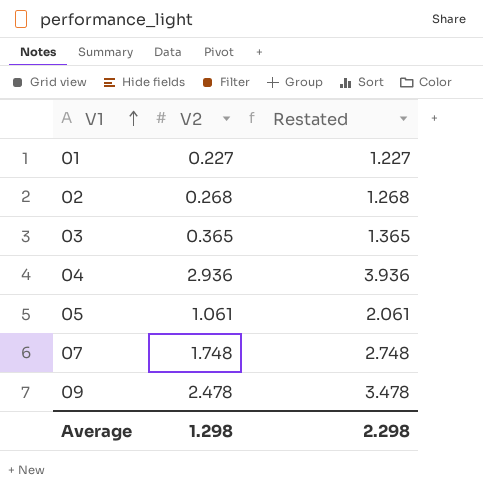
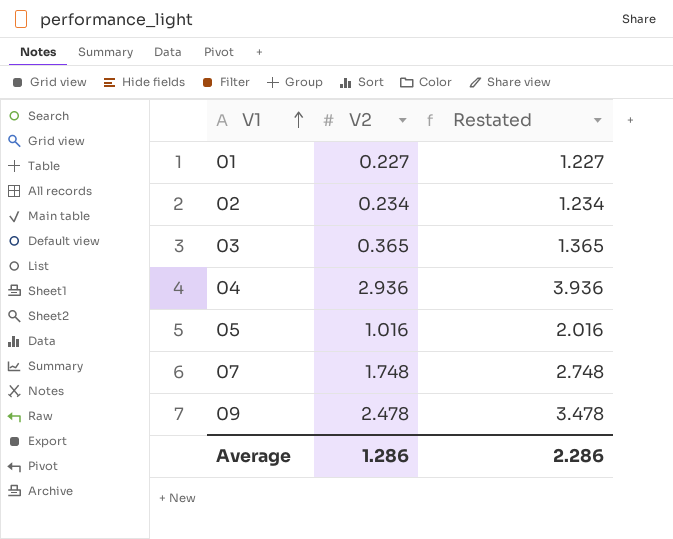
02 | V2: 0.268 -> 0.234
02 | Restated: 1.268 -> 1.234
05 | V2: 1.061 -> 1.016
05 | Restated: 2.061 -> 2.016
Average | V2: 1.298 -> 1.286
Average | Restated: 2.298 -> 2.286

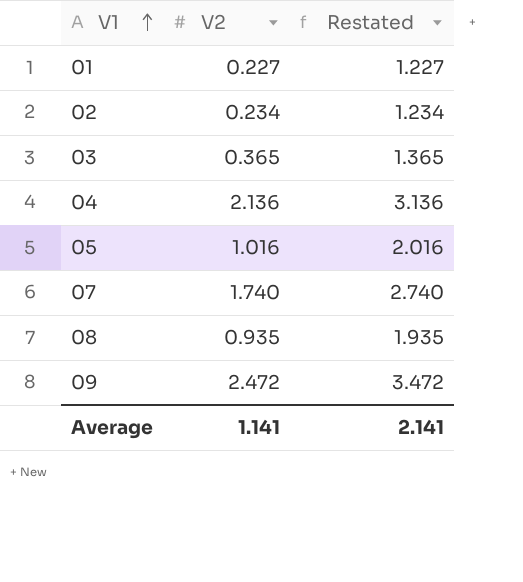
04 | V2: 2.936 -> 2.136
04 | Restated: 3.936 -> 3.136
07 | V2: 1.748 -> 1.740
07 | Restated: 2.748 -> 2.740
row 08: none -> 0.935 | 1.935
09 | V2: 2.478 -> 2.472
09 | Restated: 3.478 -> 3.472
Average | V2: 1.286 -> 1.141
Average | Restated: 2.286 -> 2.141

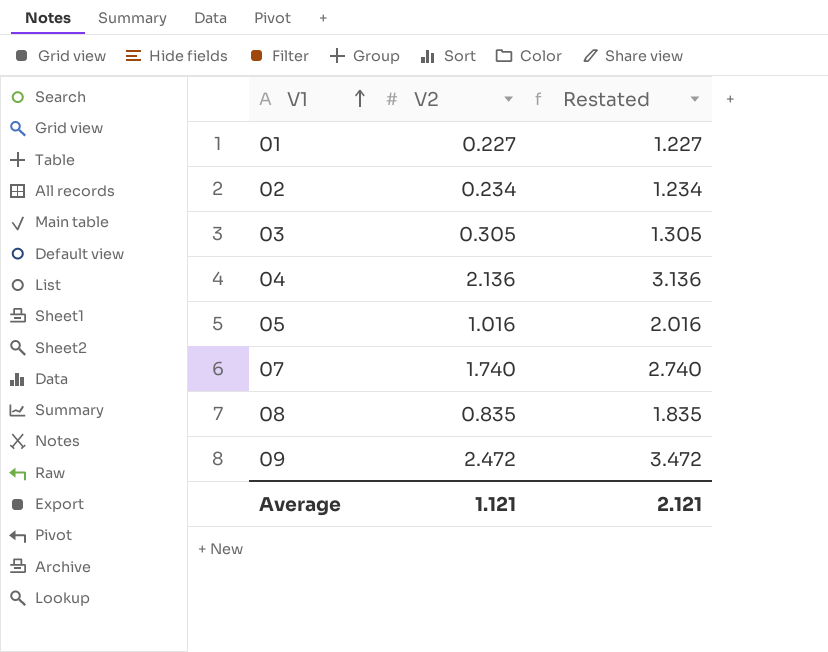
03 | V2: 0.365 -> 0.305
03 | Restated: 1.365 -> 1.305
08 | V2: 0.935 -> 0.835
08 | Restated: 1.935 -> 1.835
Average | V2: 1.141 -> 1.121
Average | Restated: 2.141 -> 2.121

